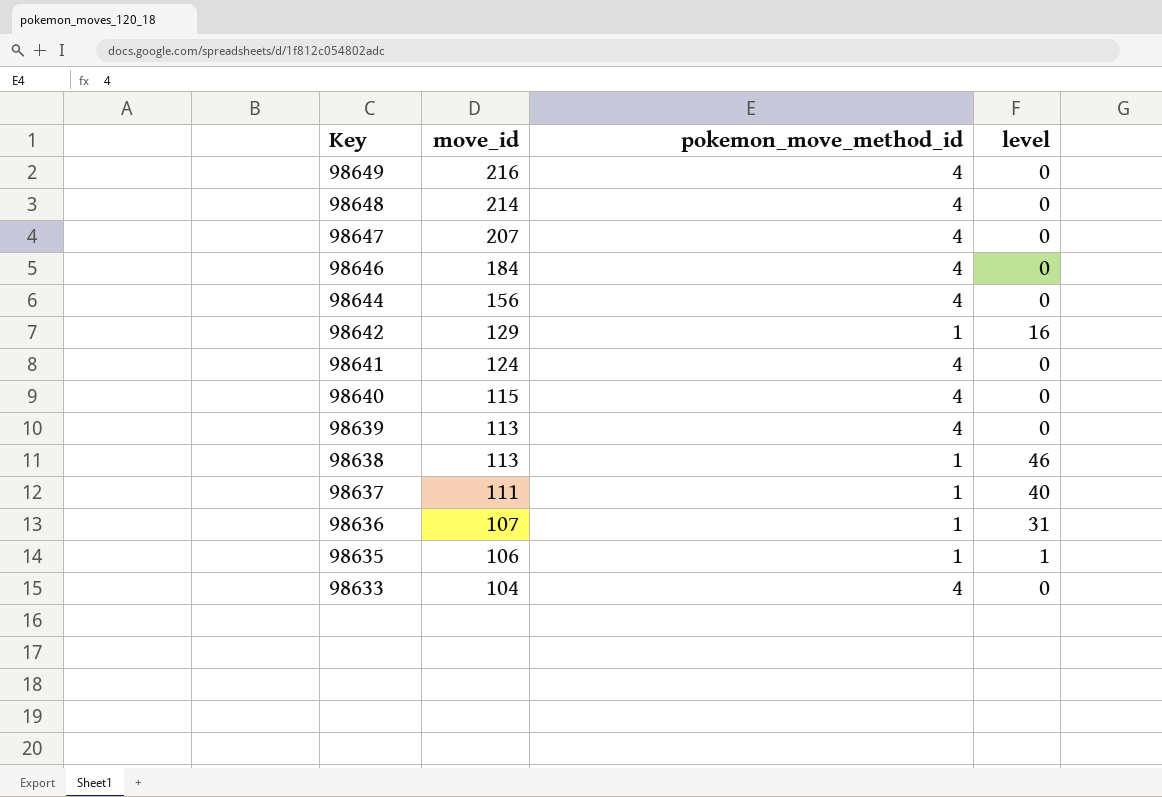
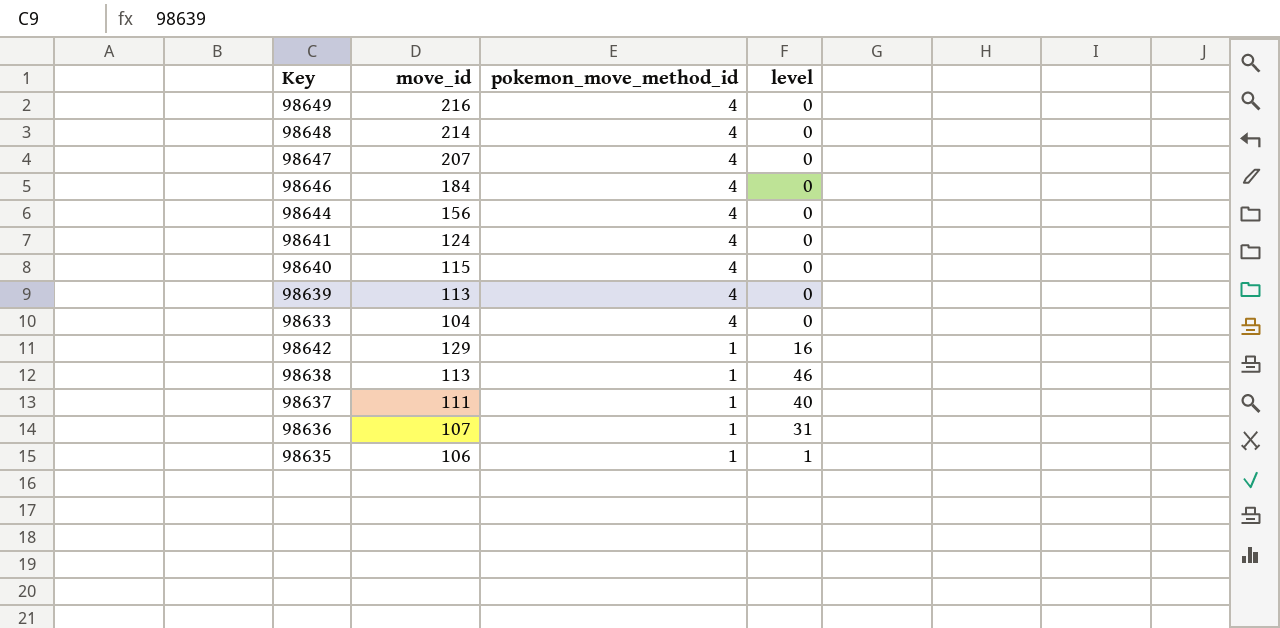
row order: Key descending -> pokemon_move_method_id descending

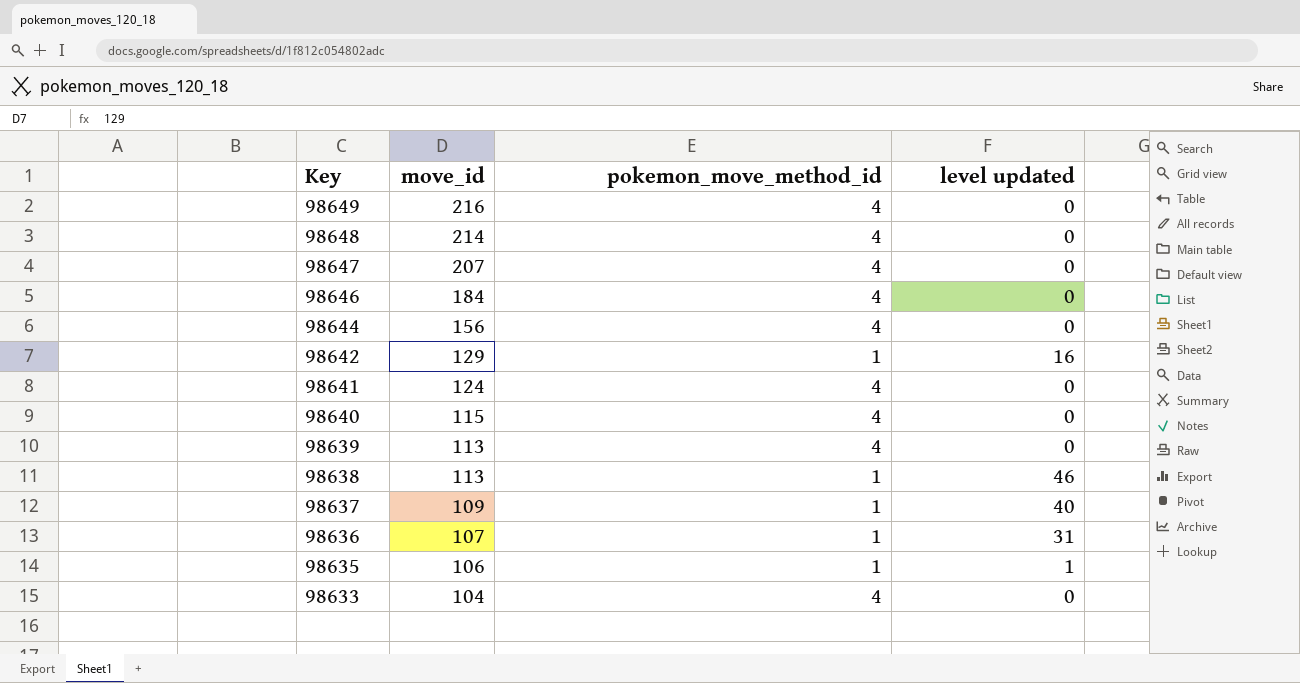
row order: pokemon_move_method_id descending -> Key descending
column name: level -> level updated
98637 | move_id: 111 -> 109

